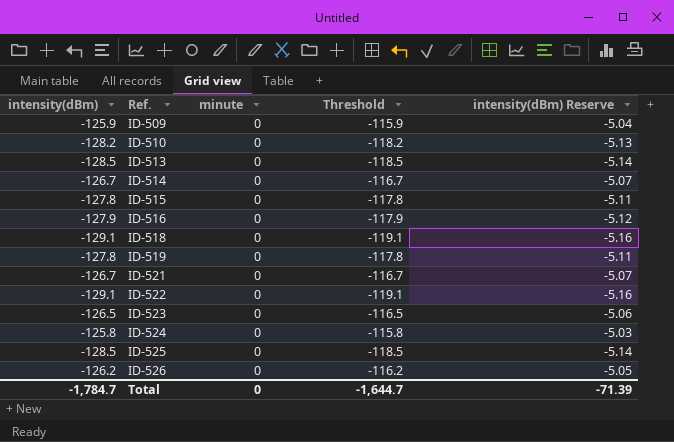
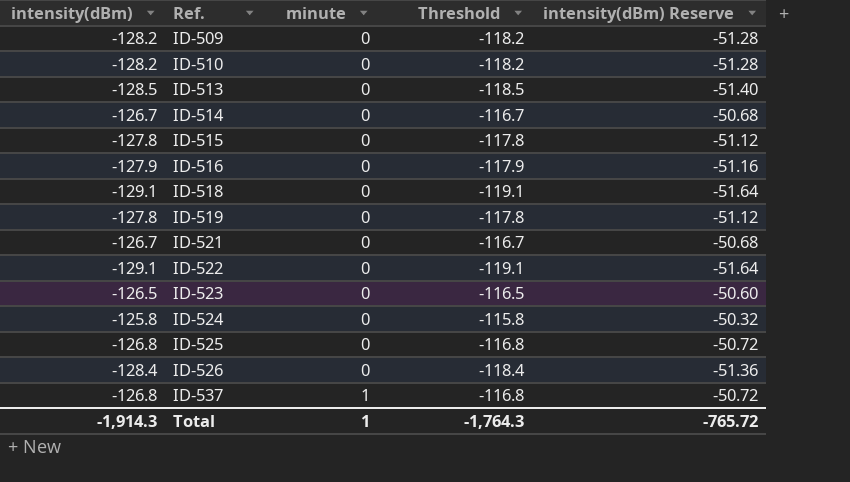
column intensity(dBm) Reserve | formula: [intensity(dBm)] * 0.04 -> [intensity(dBm)] * 0.4
ID-509 | intensity(dBm): -125.9 -> -128.2
ID-509 | Threshold: -115.9 -> -118.2
ID-525 | intensity(dBm): -128.5 -> -126.8
ID-525 | Threshold: -118.5 -> -116.8
ID-526 | intensity(dBm): -126.2 -> -128.4
ID-526 | Threshold: -116.2 -> -118.4
row ID-537: none -> -126.8 | 1 | -116.8 | -50.72
Total | intensity(dBm): -1,784.7 -> -1,914.3
Total | minute: 0 -> 1
Total | Threshold: -1,644.7 -> -1,764.3
Total | intensity(dBm) Reserve: -71.39 -> -765.72

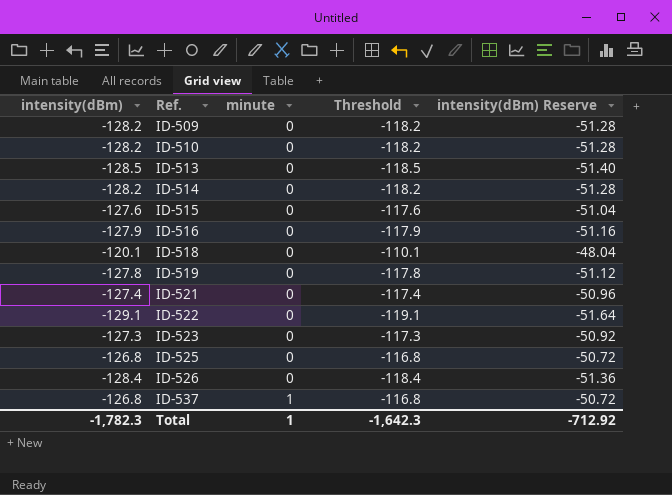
row ID-524: -125.8 | 0 | -115.8 | -50.32 -> none
ID-514 | intensity(dBm): -126.7 -> -128.2
ID-514 | Threshold: -116.7 -> -118.2
ID-514 | intensity(dBm) Reserve: -50.68 -> -51.28
ID-515 | intensity(dBm): -127.8 -> -127.6
ID-515 | Threshold: -117.8 -> -117.6
ID-515 | intensity(dBm) Reserve: -51.12 -> -51.04
ID-518 | intensity(dBm): -129.1 -> -120.1
ID-518 | Threshold: -119.1 -> -110.1
ID-518 | intensity(dBm) Reserve: -51.64 -> -48.04
ID-521 | intensity(dBm): -126.7 -> -127.4
ID-521 | Threshold: -116.7 -> -117.4
ID-521 | intensity(dBm) Reserve: -50.68 -> -50.96
ID-523 | intensity(dBm): -126.5 -> -127.3
ID-523 | Threshold: -116.5 -> -117.3
ID-523 | intensity(dBm) Reserve: -50.60 -> -50.92
Total | intensity(dBm): -1,914.3 -> -1,782.3
Total | Threshold: -1,764.3 -> -1,642.3
Total | intensity(dBm) Reserve: -765.72 -> -712.92

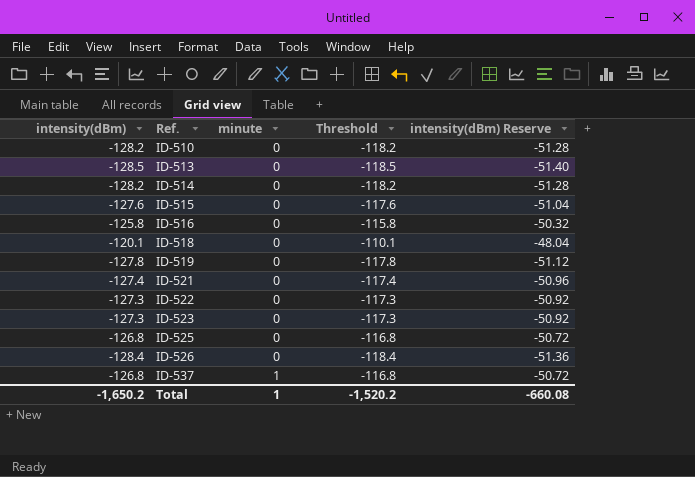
row ID-509: -128.2 | 0 | -118.2 | -51.28 -> none
ID-516 | intensity(dBm): -127.9 -> -125.8
ID-516 | Threshold: -117.9 -> -115.8
ID-516 | intensity(dBm) Reserve: -51.16 -> -50.32
ID-522 | intensity(dBm): -129.1 -> -127.3
ID-522 | Threshold: -119.1 -> -117.3
ID-522 | intensity(dBm) Reserve: -51.64 -> -50.92
Total | intensity(dBm): -1,782.3 -> -1,650.2
Total | Threshold: -1,642.3 -> -1,520.2
Total | intensity(dBm) Reserve: -712.92 -> -660.08

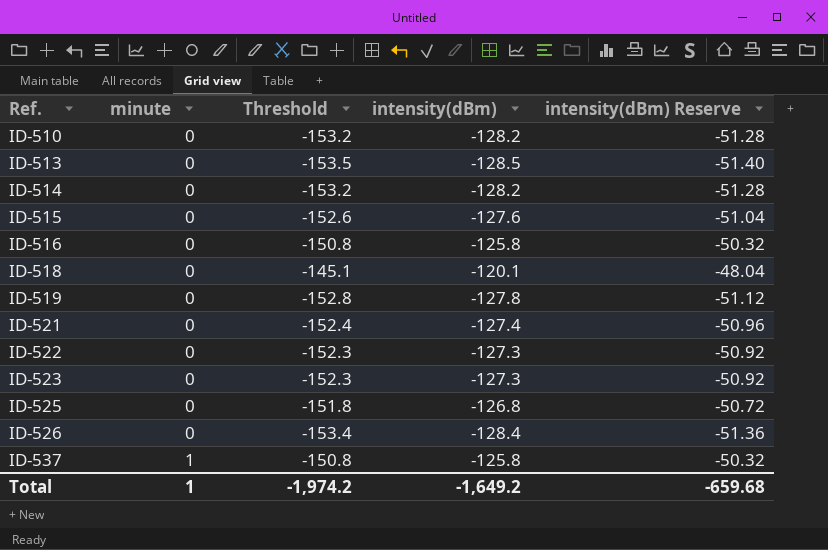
column Threshold | formula: [intensity(dBm)] + 10 -> [intensity(dBm)] - 25
column intensity(dBm) | position: 1 -> 4
ID-537 | intensity(dBm): -126.8 -> -125.8
ID-537 | intensity(dBm) Reserve: -50.72 -> -50.32
Total | Threshold: -1,520.2 -> -1,974.2
Total | intensity(dBm): -1,650.2 -> -1,649.2
Total | intensity(dBm) Reserve: -660.08 -> -659.68

